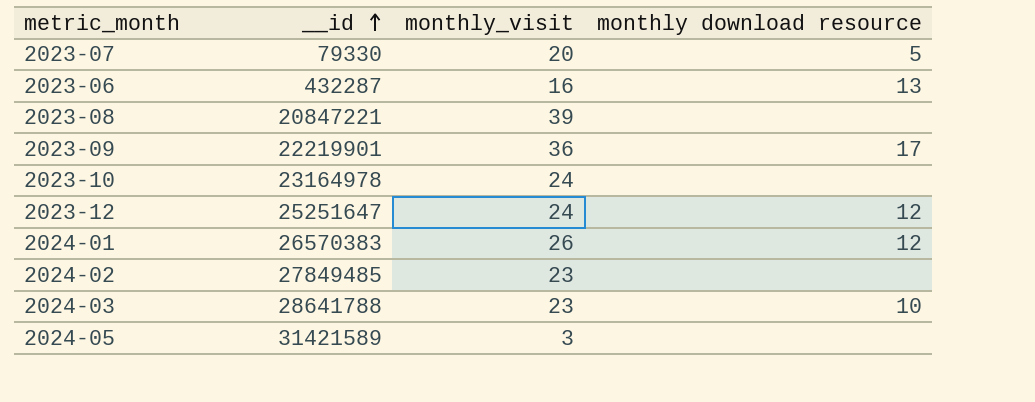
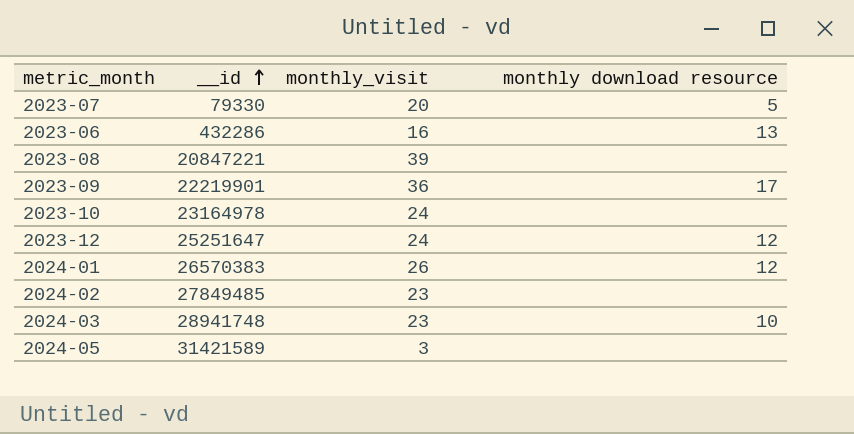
2023-06 | __id: 432287 -> 432286
2024-03 | __id: 28641788 -> 28941748

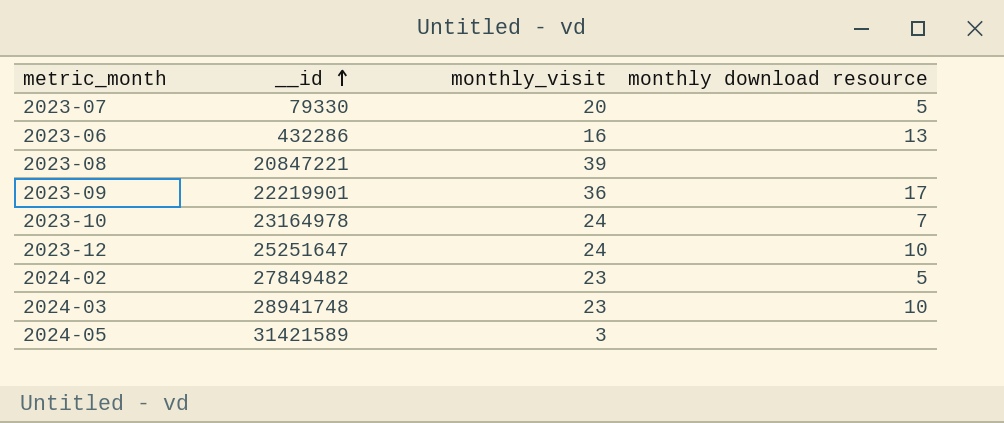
row 2024-01: 26570383 | 26 | 12 -> none
2023-10 | monthly download resource: none -> 7
2023-12 | monthly download resource: 12 -> 10
2024-02 | __id: 27849485 -> 27849482
2024-02 | monthly download resource: none -> 5

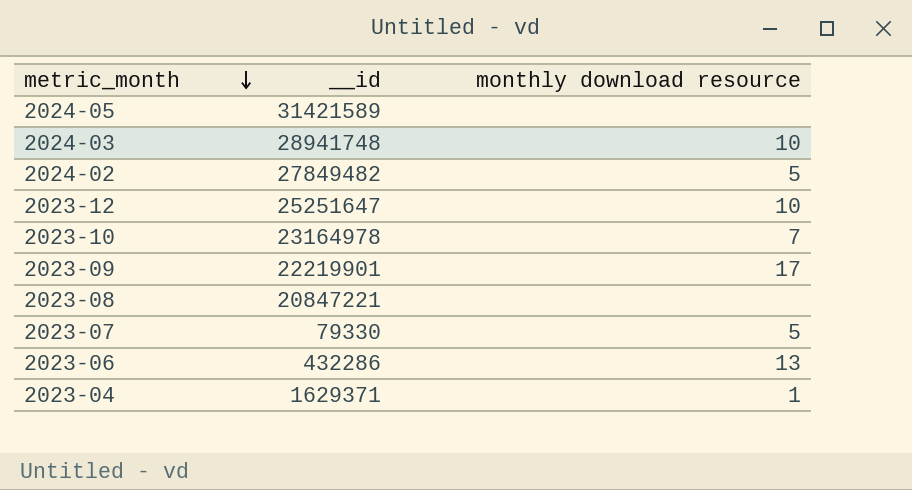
row order: __id ascending -> metric_month descending
column monthly_visit | position: 3 -> none
row 2023-04: none -> 1629371 | 1

